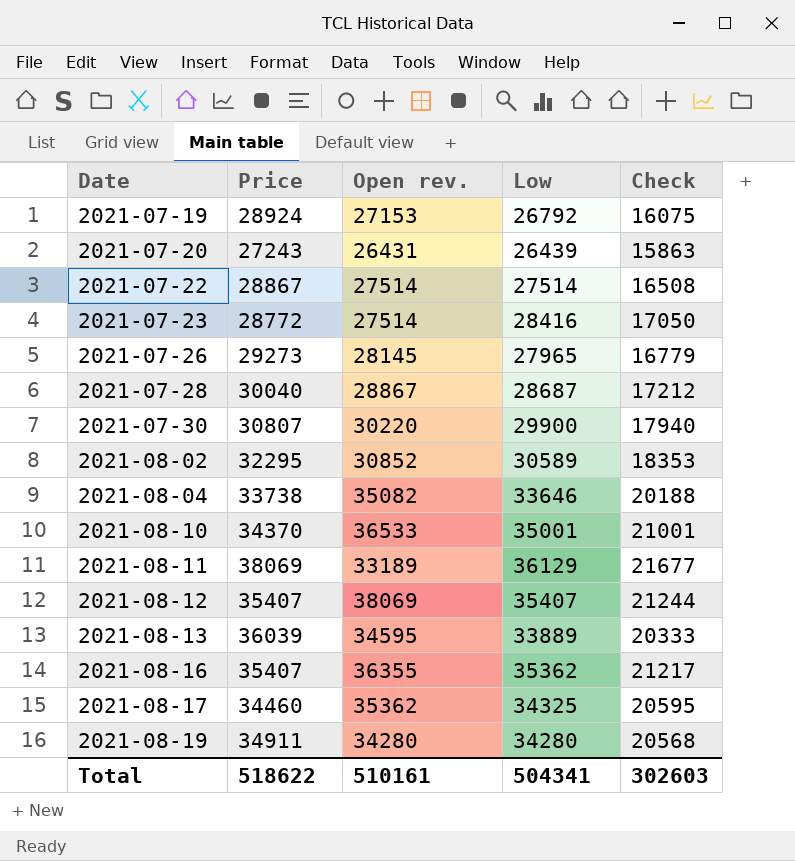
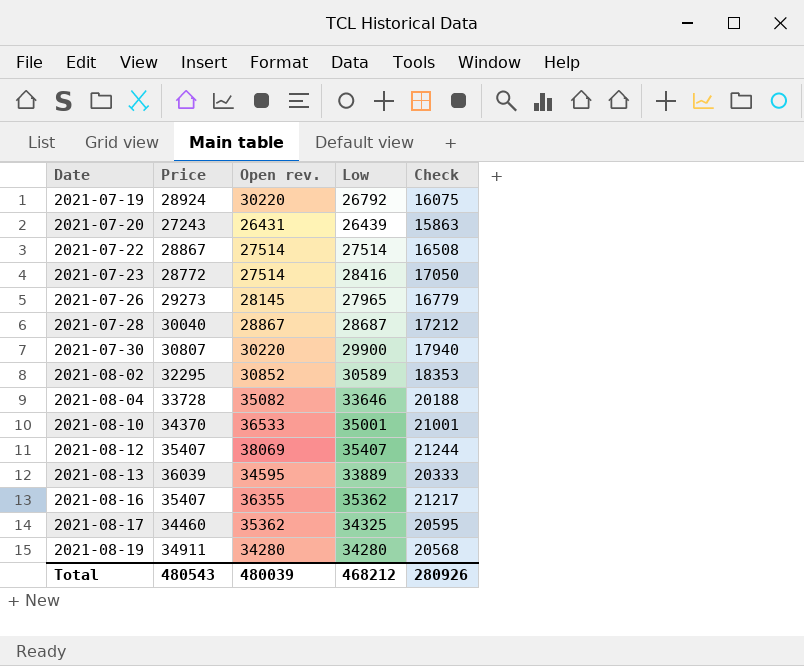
row 2021-08-11: 38069 | 33189 | 36129 | 21677 -> none
2021-07-19 | Open rev.: 27153 -> 30220
2021-08-04 | Price: 33738 -> 33728
Total | Price: 518622 -> 480543
Total | Open rev.: 510161 -> 480039
Total | Low: 504341 -> 468212
Total | Check: 302603 -> 280926

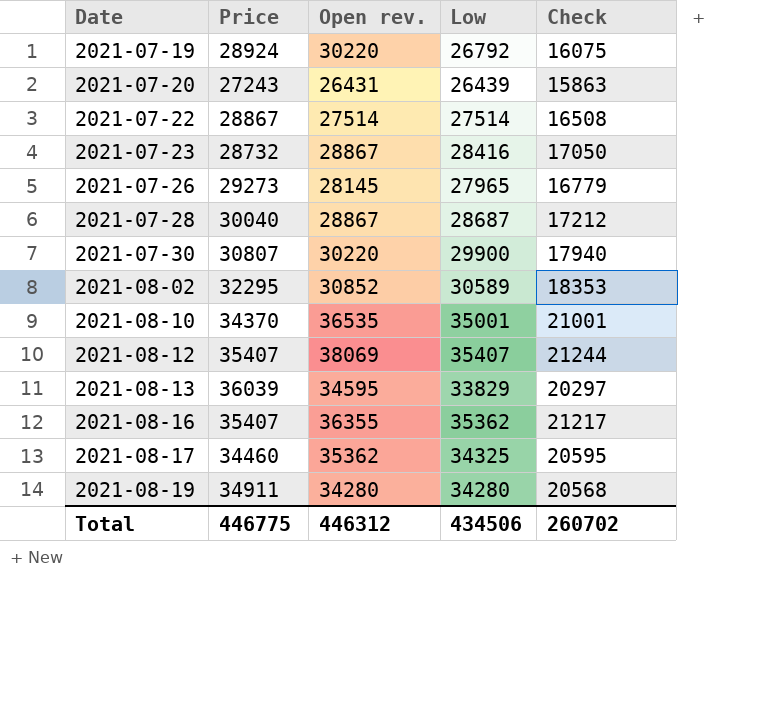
row 2021-08-04: 33728 | 35082 | 33646 | 20188 -> none
2021-07-23 | Price: 28772 -> 28732
2021-07-23 | Open rev.: 27514 -> 28867
2021-08-10 | Open rev.: 36533 -> 36535
2021-08-13 | Low: 33889 -> 33829
2021-08-13 | Check: 20333 -> 20297
Total | Price: 480543 -> 446775
Total | Open rev.: 480039 -> 446312
Total | Low: 468212 -> 434506
Total | Check: 280926 -> 260702

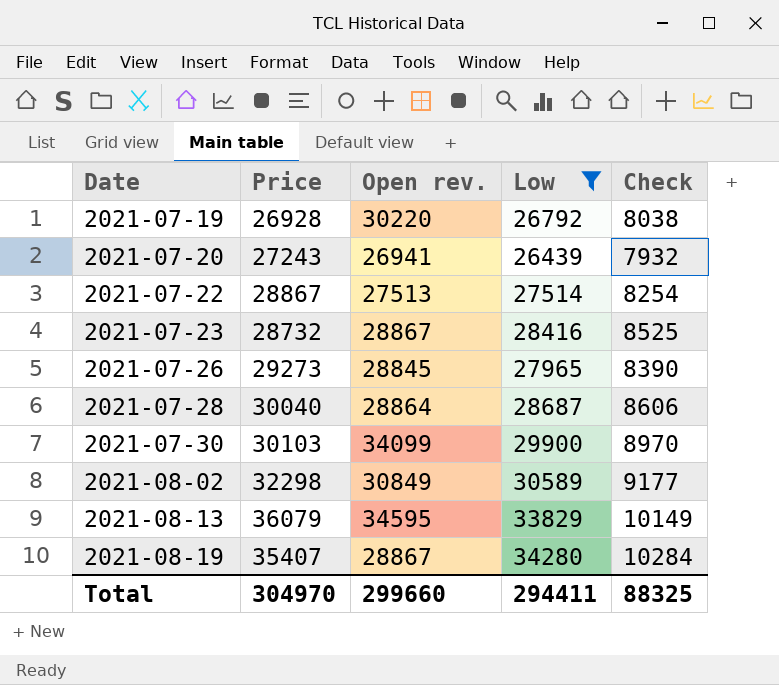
filter: none -> Low <= 34280
column Check | formula: [Low] * 0.6 -> [Low] * 0.3
2021-07-19 | Price: 28924 -> 26928
2021-07-20 | Open rev.: 26431 -> 26941
2021-07-22 | Open rev.: 27514 -> 27513
2021-07-26 | Open rev.: 28145 -> 28845
2021-07-28 | Open rev.: 28867 -> 28864
2021-07-30 | Price: 30807 -> 30103
2021-07-30 | Open rev.: 30220 -> 34099
2021-08-02 | Price: 32295 -> 32298
2021-08-02 | Open rev.: 30852 -> 30849
2021-08-13 | Price: 36039 -> 36079
2021-08-19 | Price: 34911 -> 35407
2021-08-19 | Open rev.: 34280 -> 28867
Total | Price: 446775 -> 304970
Total | Open rev.: 446312 -> 299660
Total | Low: 434506 -> 294411
Total | Check: 260702 -> 88325

